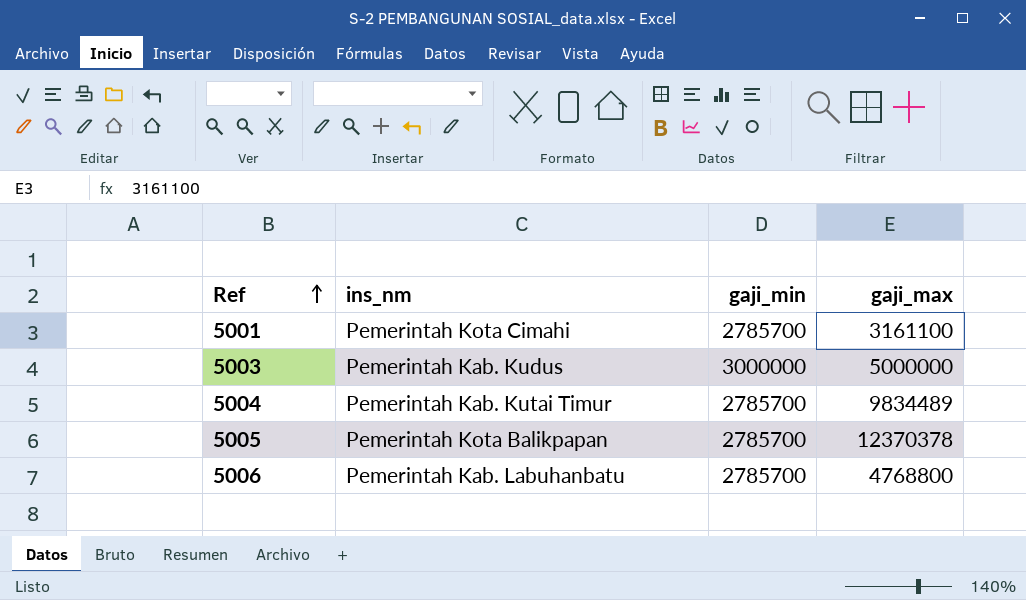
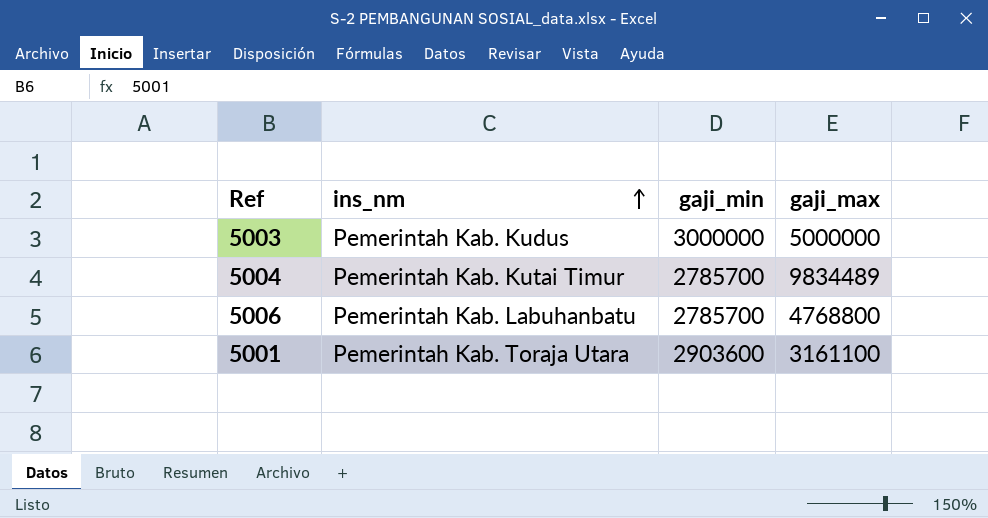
row order: Ref ascending -> ins_nm ascending
row 5005: Pemerintah Kota Balikpapan | 2785700 | 12370378 -> none
5001 | ins_nm: Pemerintah Kota Cimahi -> Pemerintah Kab. Toraja Utara
5001 | gaji_min: 2785700 -> 2903600

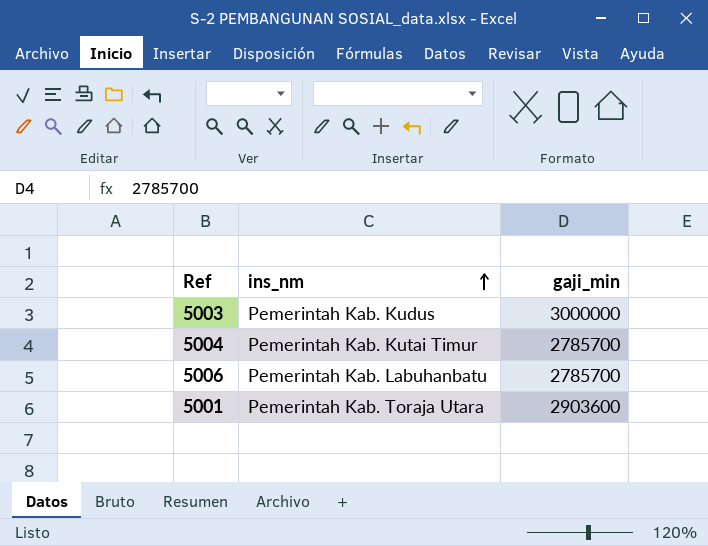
column gaji_max | position: 4 -> none

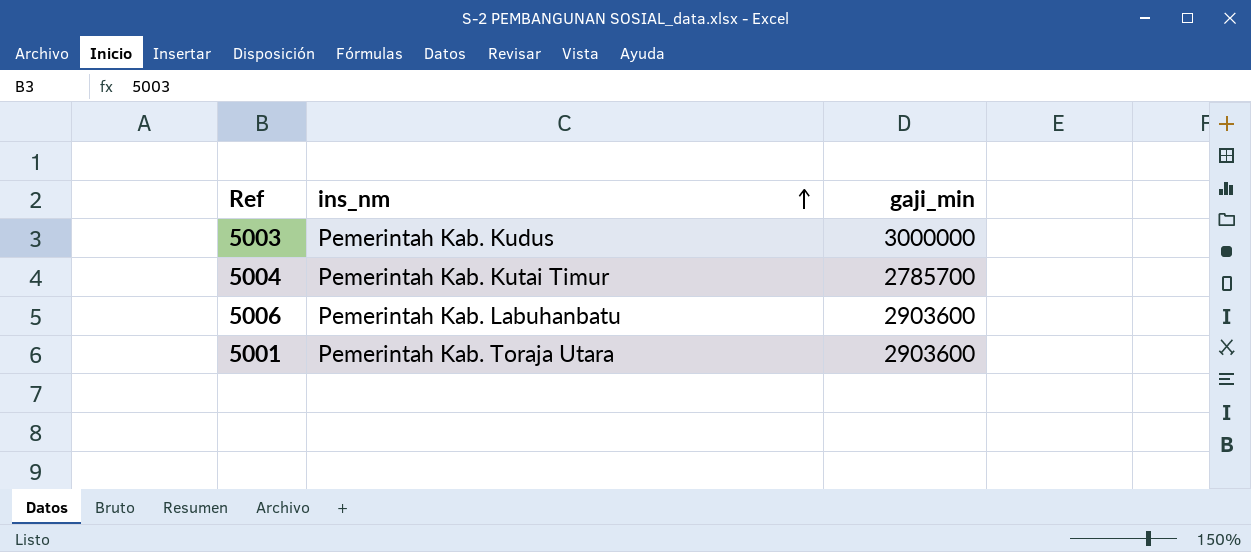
5006 | gaji_min: 2785700 -> 2903600

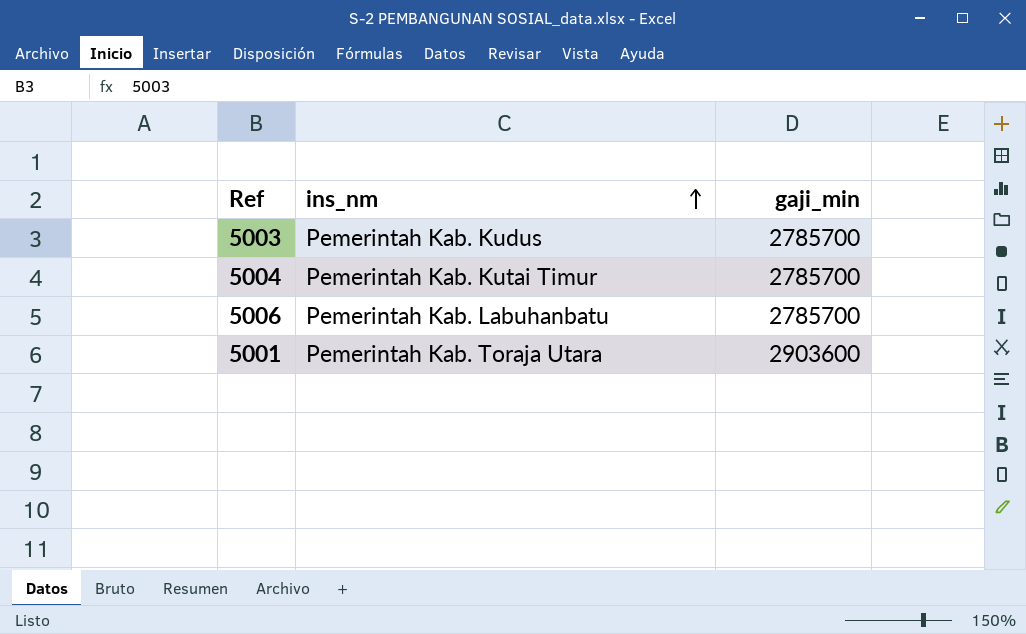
5003 | gaji_min: 3000000 -> 2785700
5006 | gaji_min: 2903600 -> 2785700

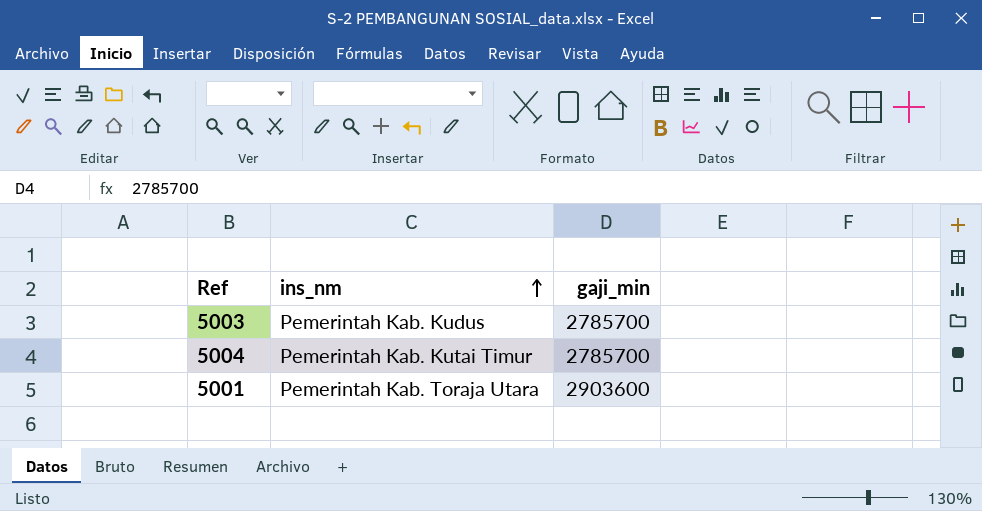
row 5006: Pemerintah Kab. Labuhanbatu | 2785700 -> none

